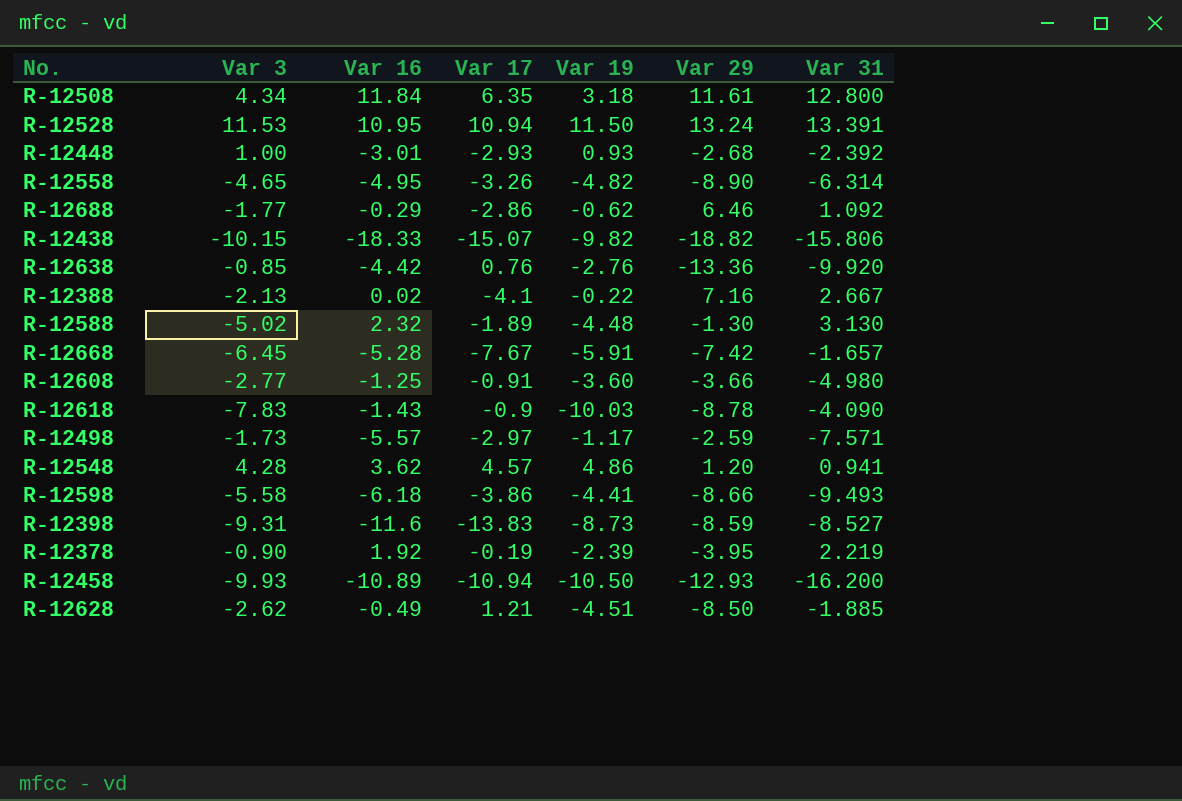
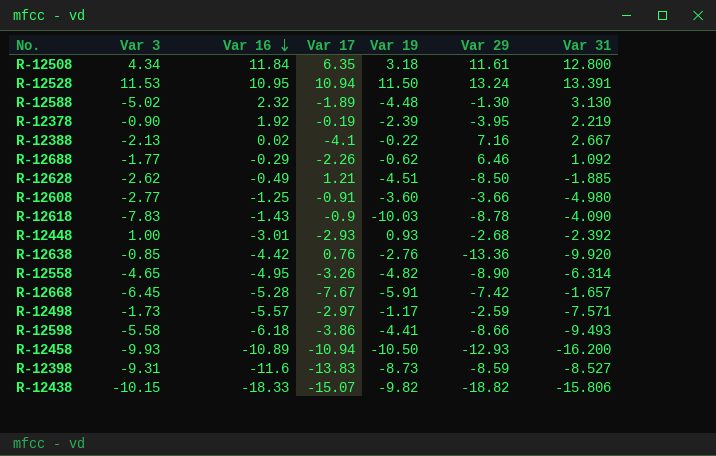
row order: none -> Var 16 descending
row R-12548: 4.28 | 3.62 | 4.57 | 4.86 | 1.20 | 0.941 -> none
R-12688 | Var 17: -2.86 -> -2.26

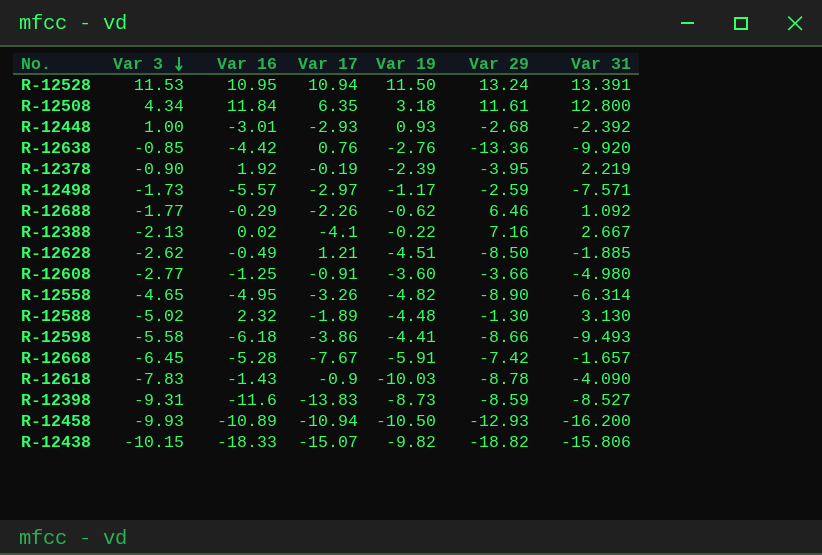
row order: Var 16 descending -> Var 3 descending

